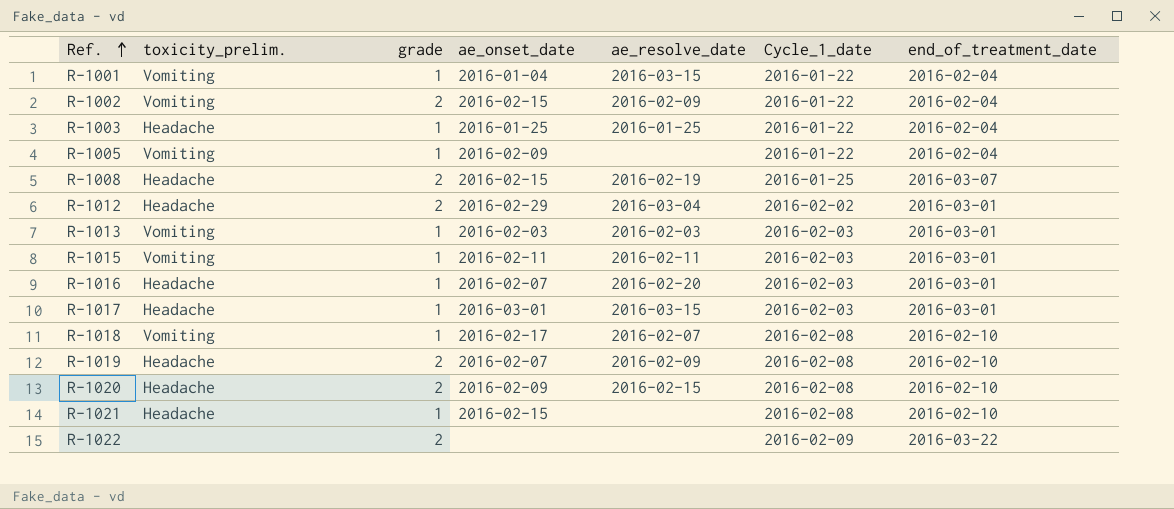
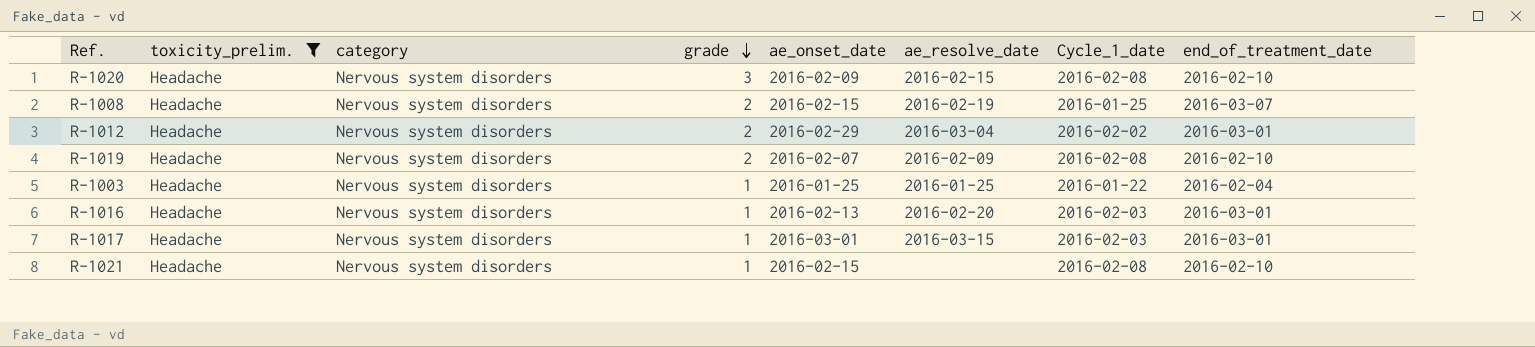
filter: none -> toxicity_prelim. = Headache
row order: Ref. ascending -> grade descending
column category | position: none -> 3
R-1020 | grade: 2 -> 3
R-1016 | ae_onset_date: 2016-02-07 -> 2016-02-13

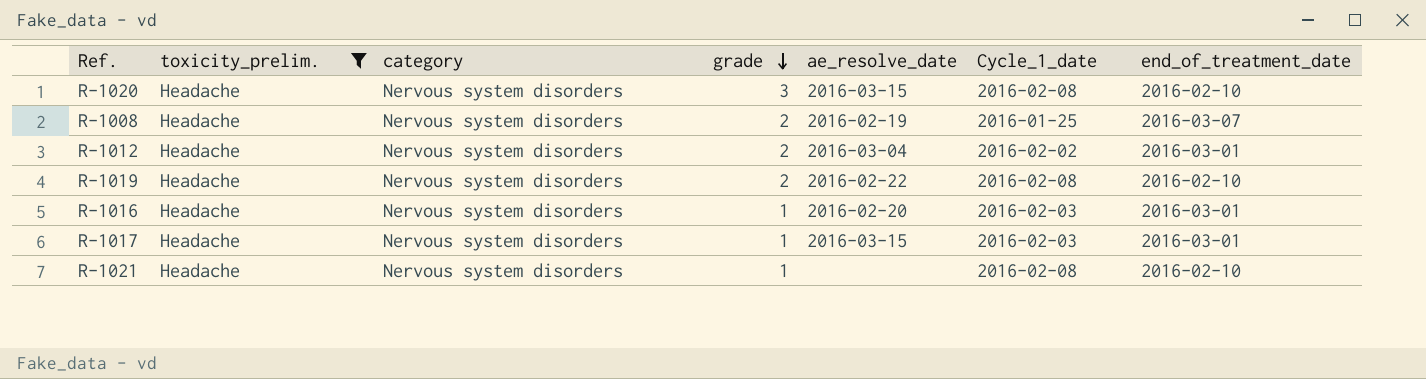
column ae_onset_date | position: 5 -> none
row R-1003: Headache | Nervous system disorders | 1 | 2016-01-25 | 2016-01-25 | 2016-01-22 | 2016-02-04 -> none
R-1020 | ae_resolve_date: 2016-02-15 -> 2016-03-15
R-1019 | ae_resolve_date: 2016-02-09 -> 2016-02-22

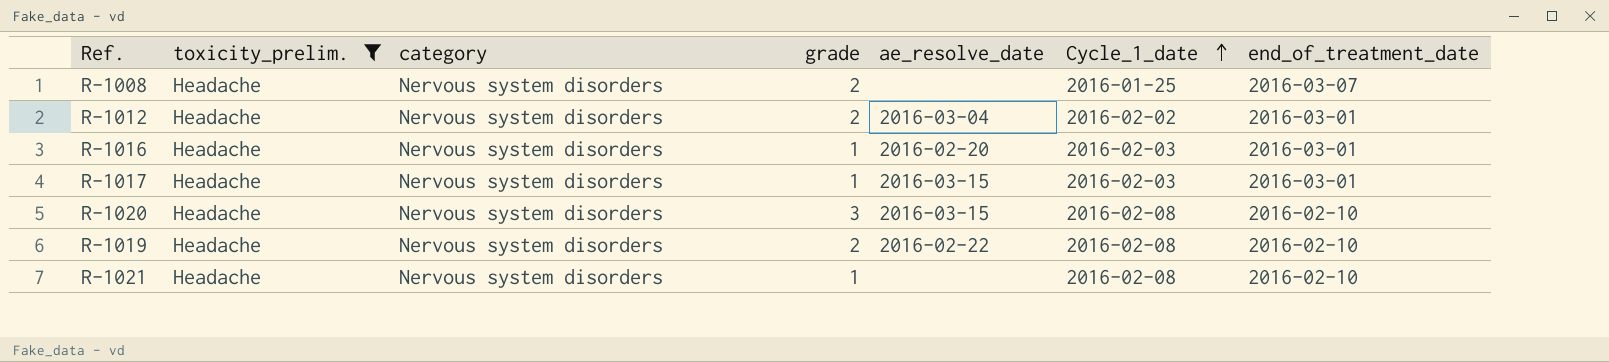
row order: grade descending -> Cycle_1_date ascending
R-1008 | ae_resolve_date: 2016-02-19 -> none

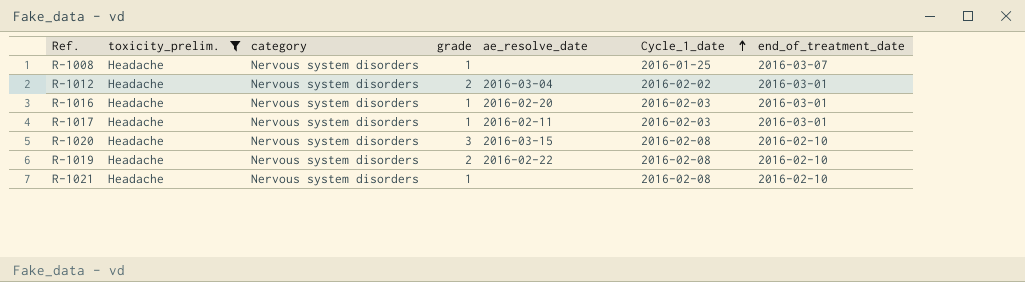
R-1008 | grade: 2 -> 1
R-1017 | ae_resolve_date: 2016-03-15 -> 2016-02-11

